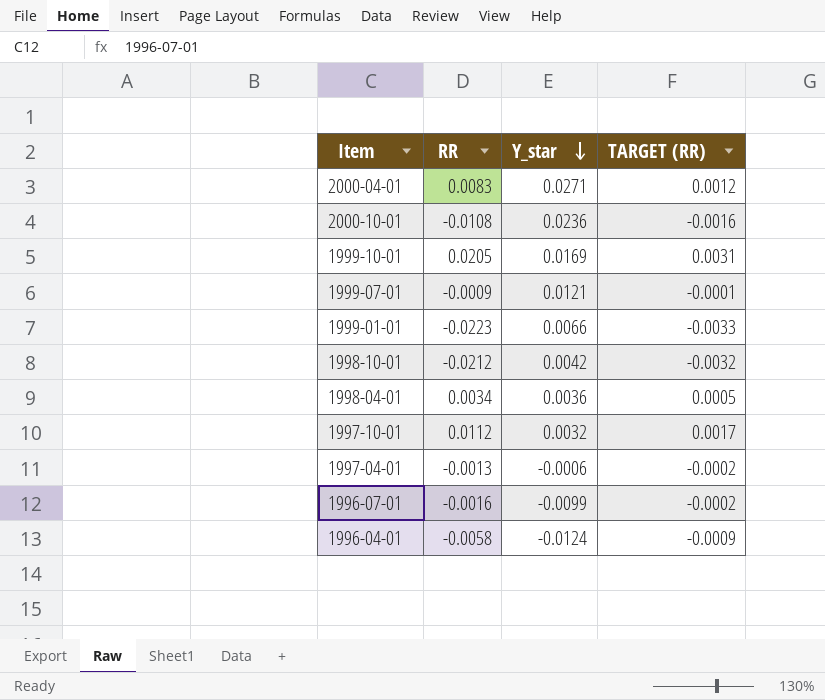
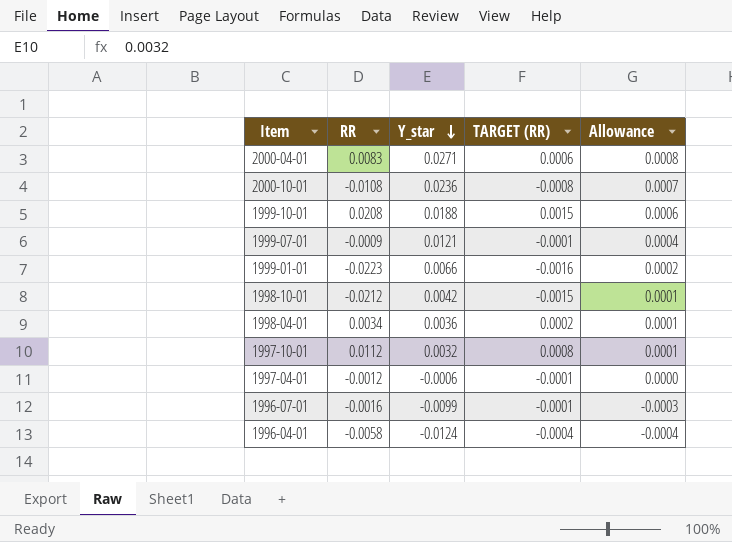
column TARGET (RR) | formula: [RR] * 0.15 -> [RR] * 0.07
column Allowance | formula: none -> [Y_star] * 0.03
1999-10-01 | RR: 0.0205 -> 0.0208
1999-10-01 | Y_star: 0.0169 -> 0.0188
1997-04-01 | RR: -0.0013 -> -0.0012

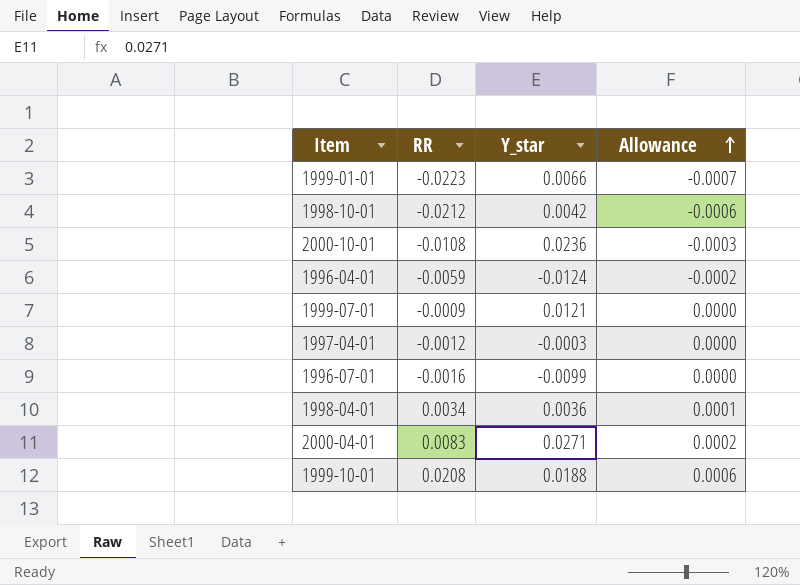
row order: Y_star descending -> Allowance ascending
column TARGET (RR) | formula: [RR] * 0.07 -> none
column Allowance | formula: [Y_star] * 0.03 -> [RR] * 0.03
row 1997-10-01: 0.0112 | 0.0032 | 0.0008 | 0.0001 -> none
1996-04-01 | RR: -0.0058 -> -0.0059
1997-04-01 | Y_star: -0.0006 -> -0.0003

